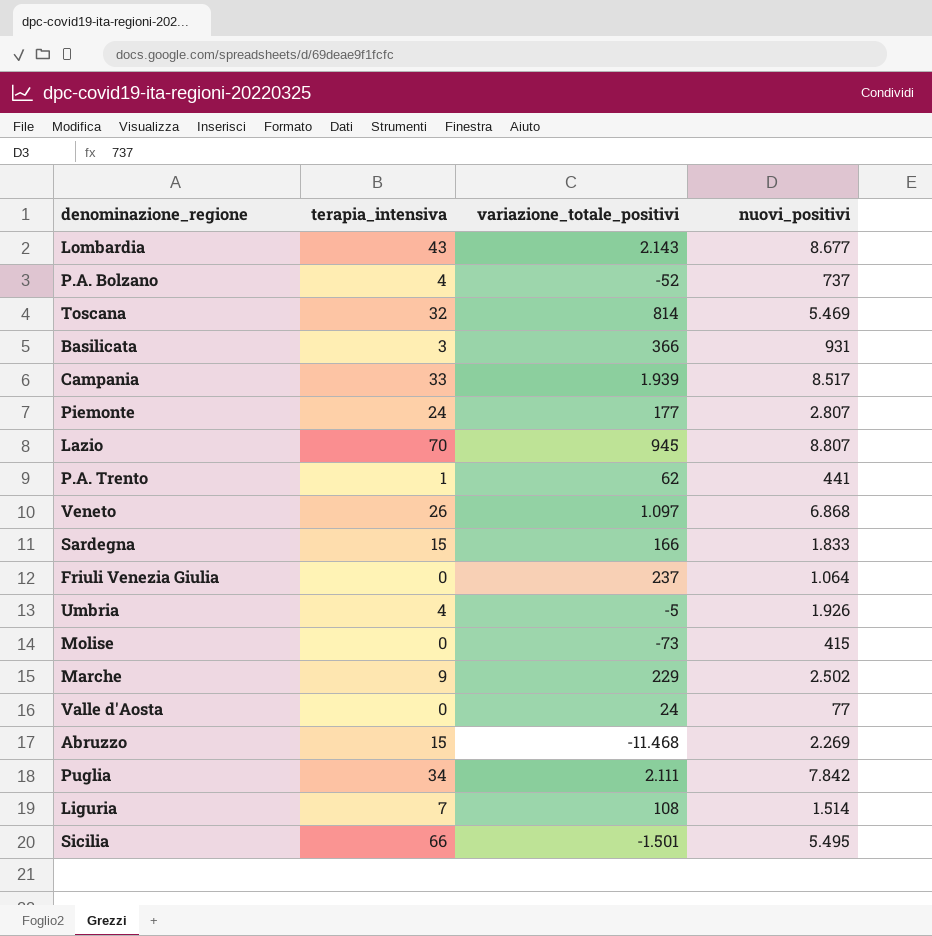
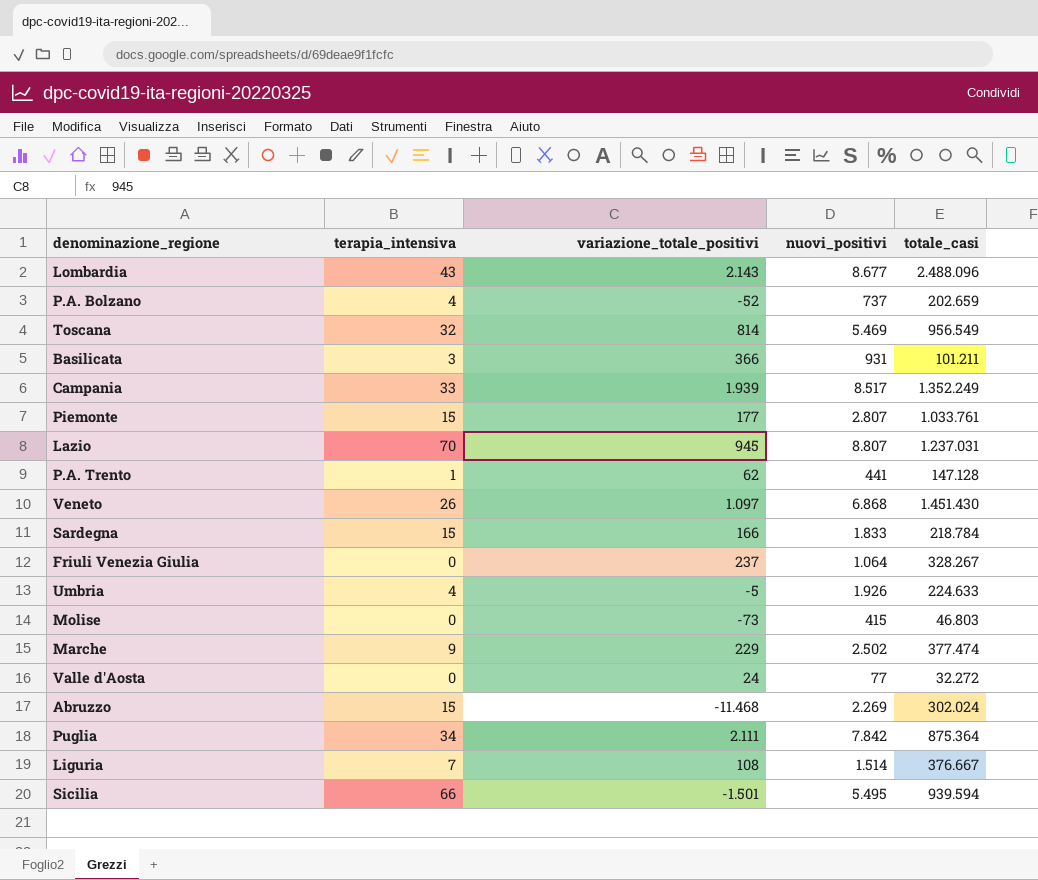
column totale_casi | position: none -> 5
Piemonte | terapia_intensiva: 24 -> 15

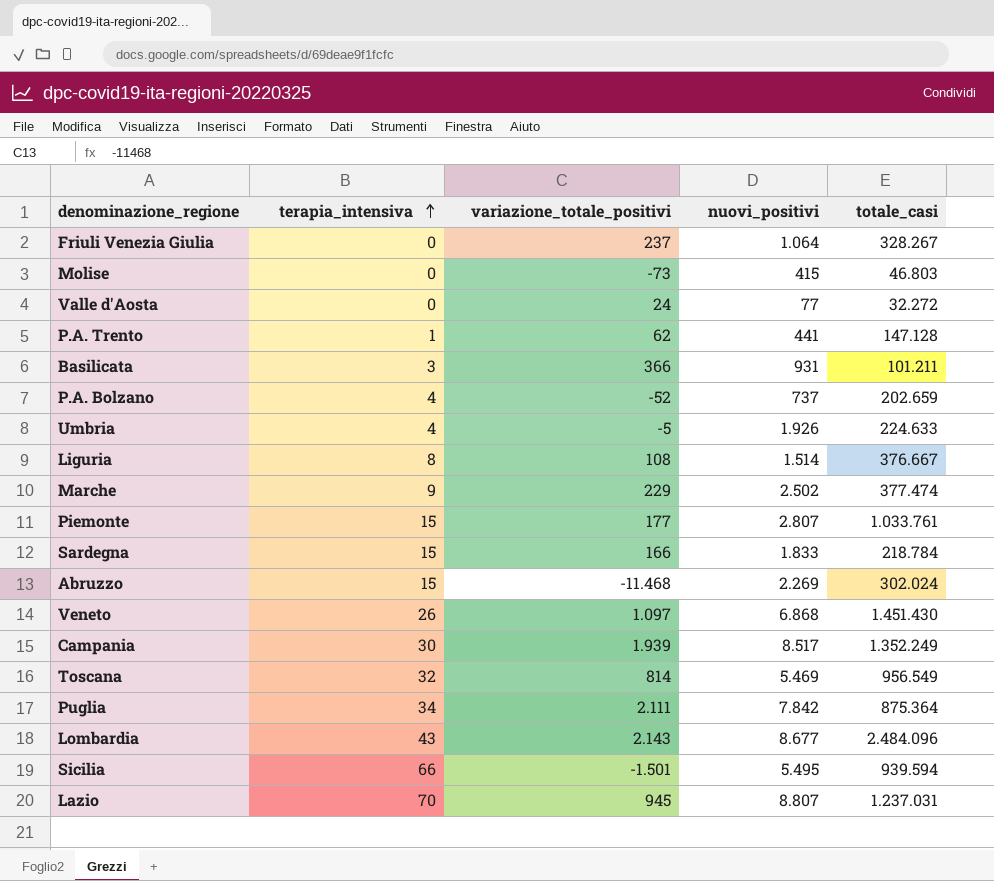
row order: none -> terapia_intensiva ascending
Liguria | terapia_intensiva: 7 -> 8
Campania | terapia_intensiva: 33 -> 30
Lombardia | totale_casi: 2.488.096 -> 2.484.096

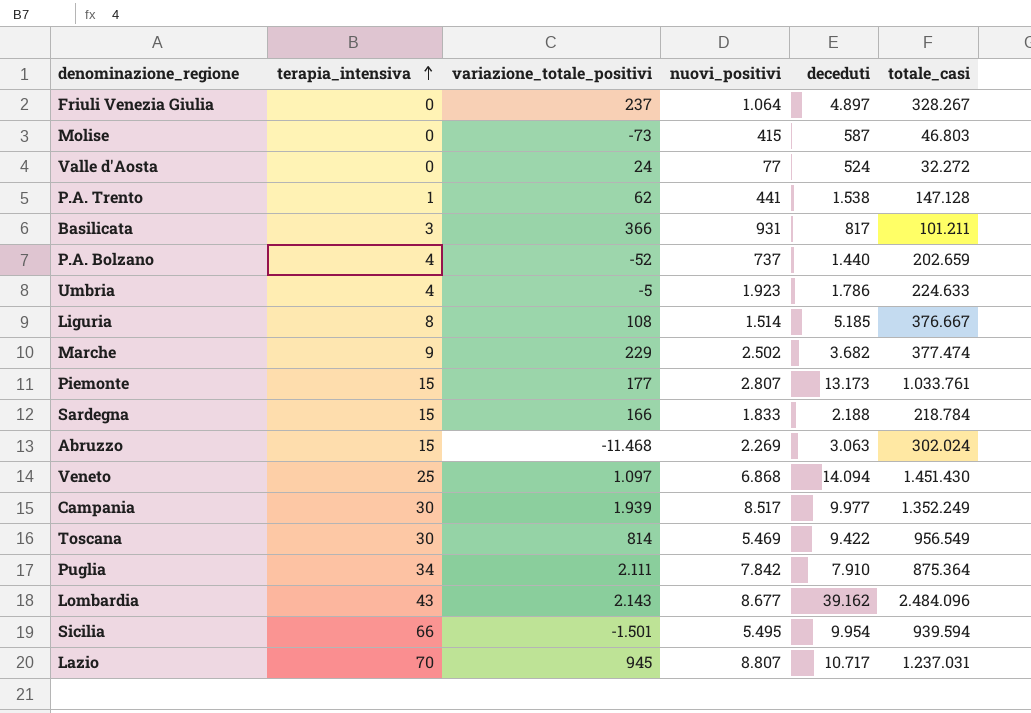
column deceduti | position: none -> 5
Umbria | nuovi_positivi: 1.926 -> 1.923
Veneto | terapia_intensiva: 26 -> 25
Toscana | terapia_intensiva: 32 -> 30

